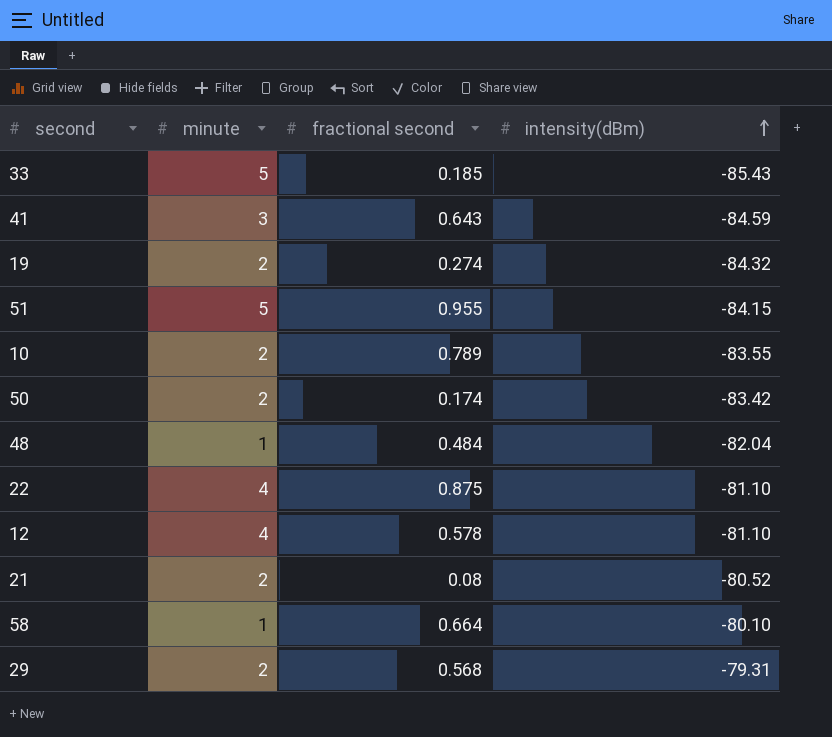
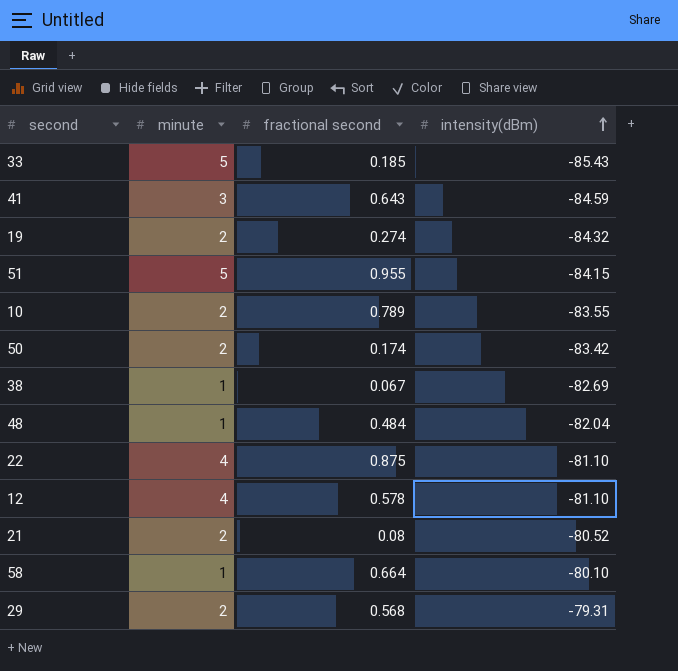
row 38: none -> 1 | 0.067 | -82.69

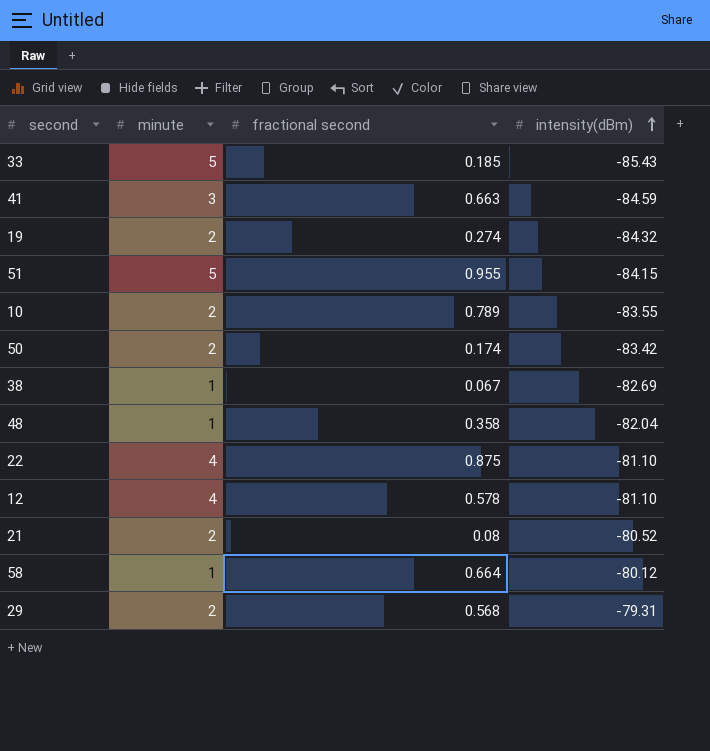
41 | fractional second: 0.643 -> 0.663
48 | fractional second: 0.484 -> 0.358
58 | intensity(dBm): -80.10 -> -80.12

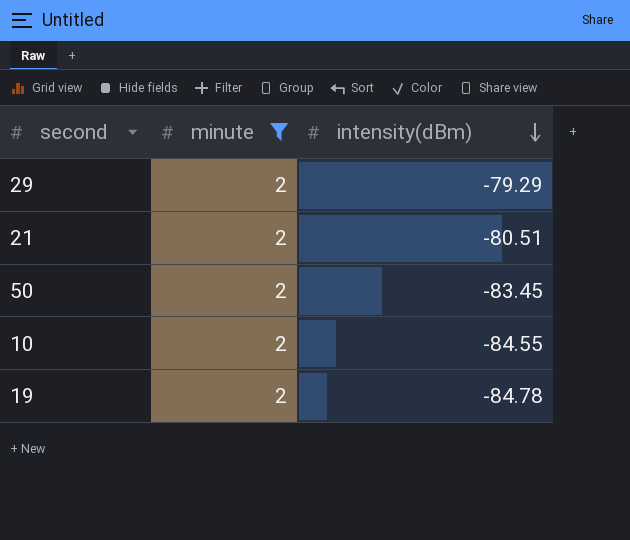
filter: none -> minute = 2
row order: intensity(dBm) ascending -> intensity(dBm) descending
column fractional second | position: 3 -> none
29 | intensity(dBm): -79.31 -> -79.29
21 | intensity(dBm): -80.52 -> -80.51
50 | intensity(dBm): -83.42 -> -83.45
10 | intensity(dBm): -83.55 -> -84.55
19 | intensity(dBm): -84.32 -> -84.78

